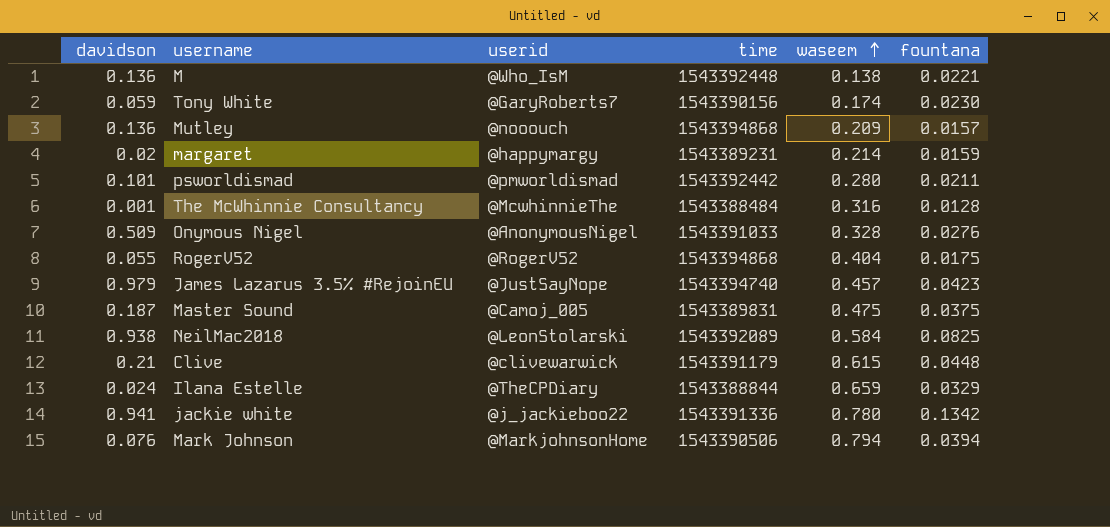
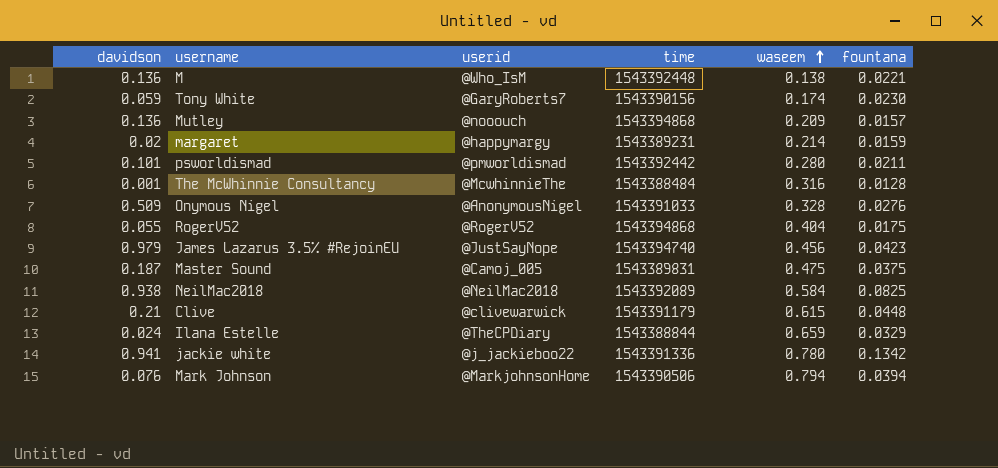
James Lazarus 3.5% #RejoinEU | waseem: 0.457 -> 0.456
NeilMac2018 | userid: @LeonStolarski -> @NeilMac2018

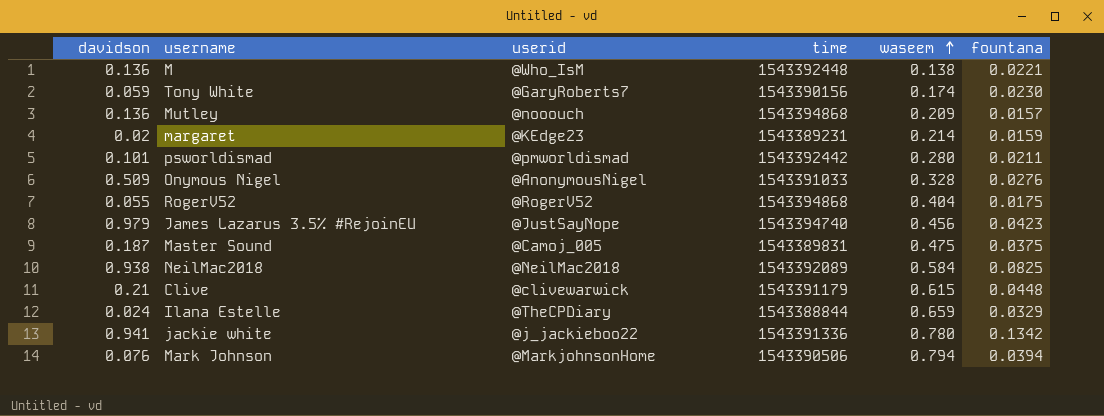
row The McWhinnie Consultancy: 0.001 | @McwhinnieThe | 1543388484 | 0.316 | 0.0128 -> none
margaret | userid: @happymargy -> @KEdge23

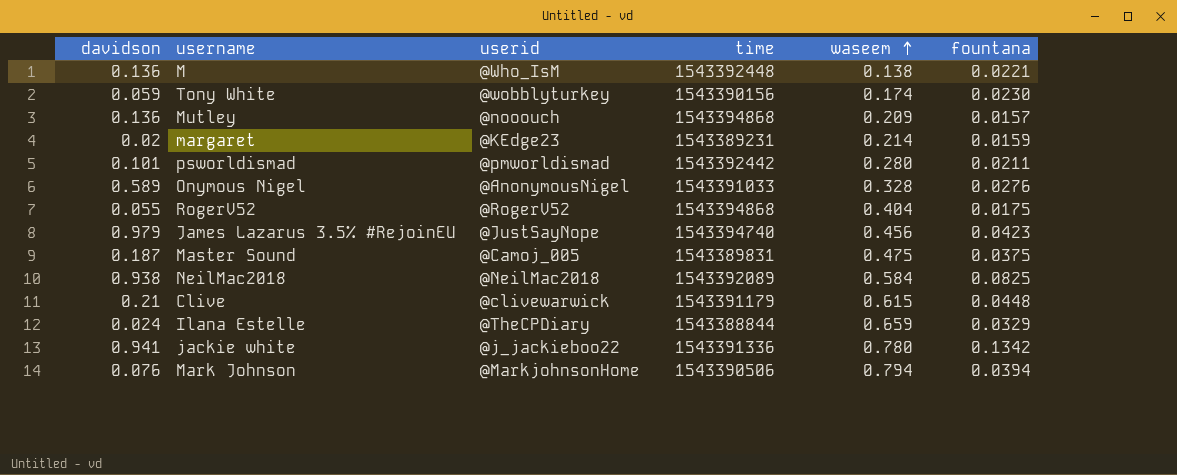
Tony White | userid: @GaryRoberts7 -> @wobblyturkey
Onymous Nigel | davidson: 0.509 -> 0.589

